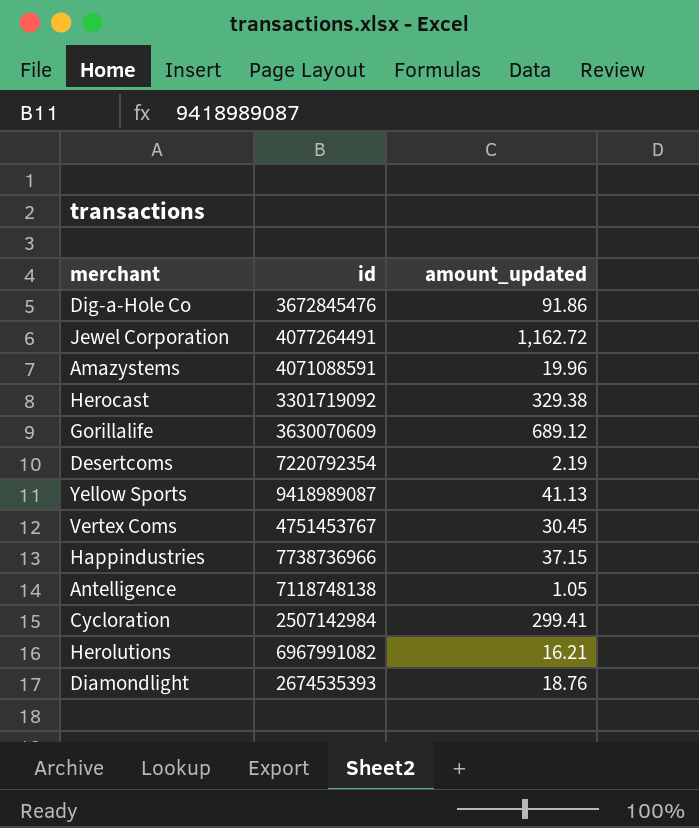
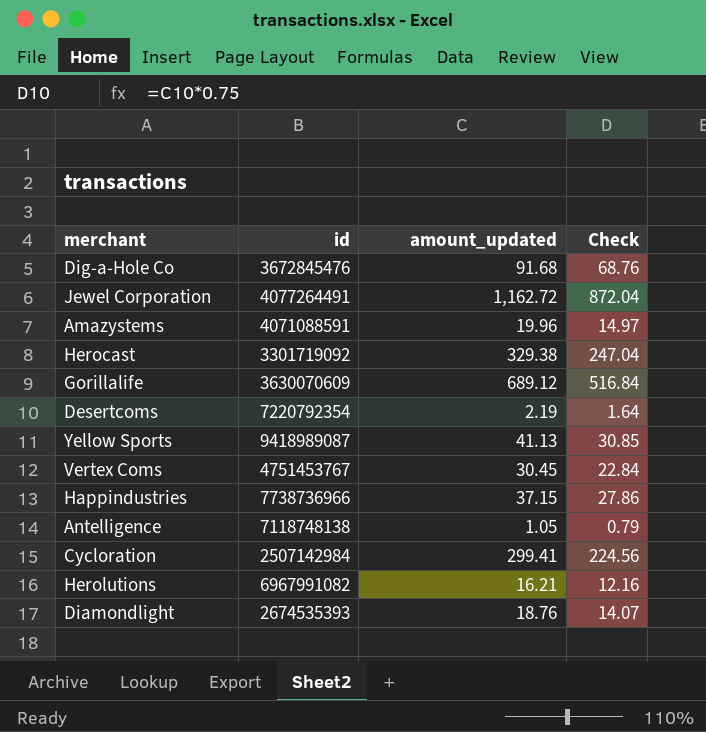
column Check | formula: none -> [amount_updated] * 0.75
Dig-a-Hole Co | amount_updated: 91.86 -> 91.68

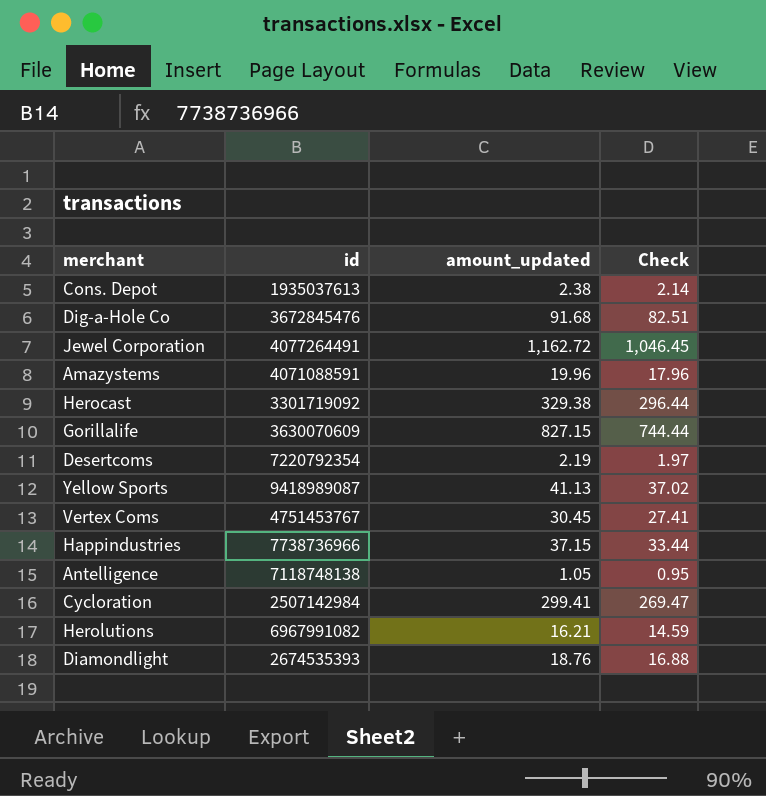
column Check | formula: [amount_updated] * 0.75 -> [amount_updated] * 0.9
row Cons. Depot: none -> 1935037613 | 2.38 | 2.14
Gorillalife | amount_updated: 689.12 -> 827.15

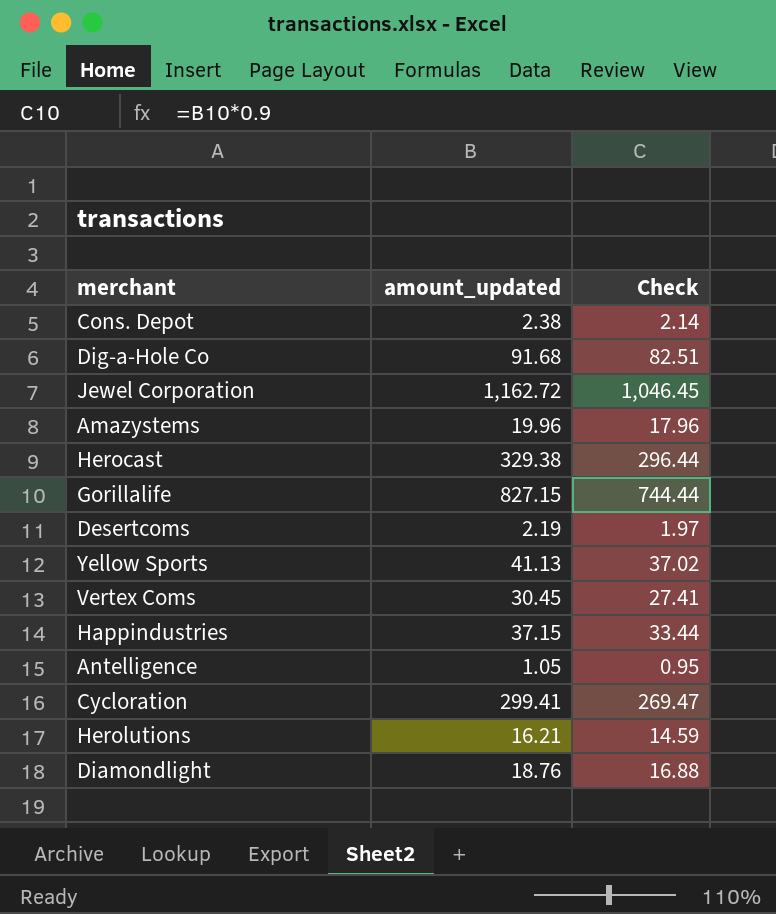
column id | position: 2 -> none

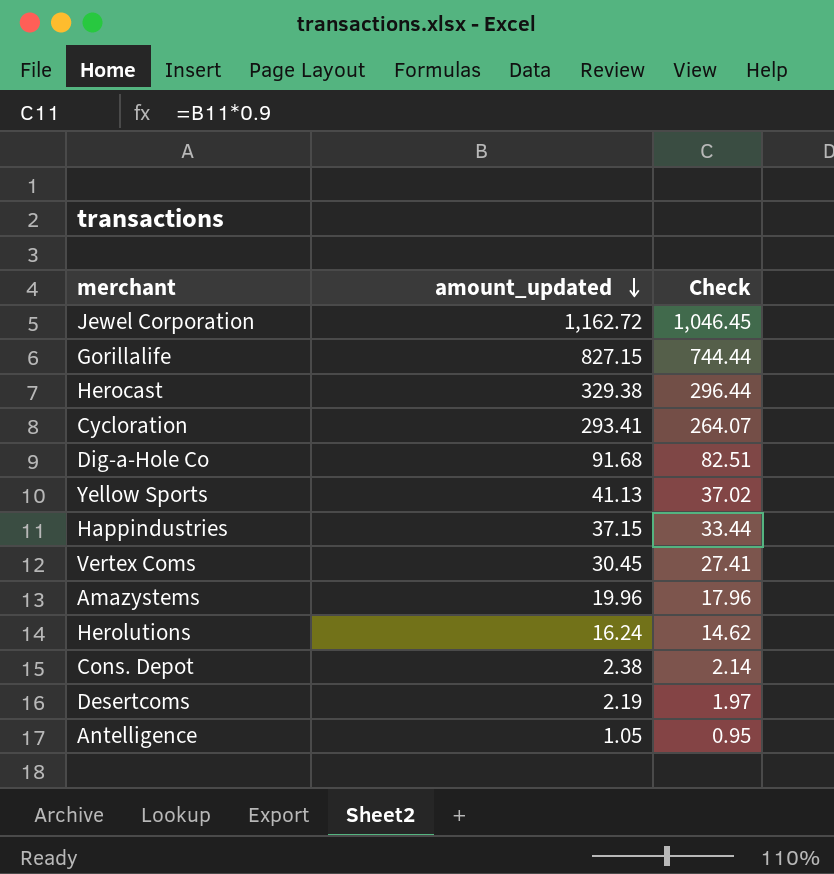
row order: none -> amount_updated descending
row Diamondlight: 18.76 | 16.88 -> none
Cycloration | amount_updated: 299.41 -> 293.41
Cycloration | Check: 269.47 -> 264.07
Herolutions | amount_updated: 16.21 -> 16.24
Herolutions | Check: 14.59 -> 14.62

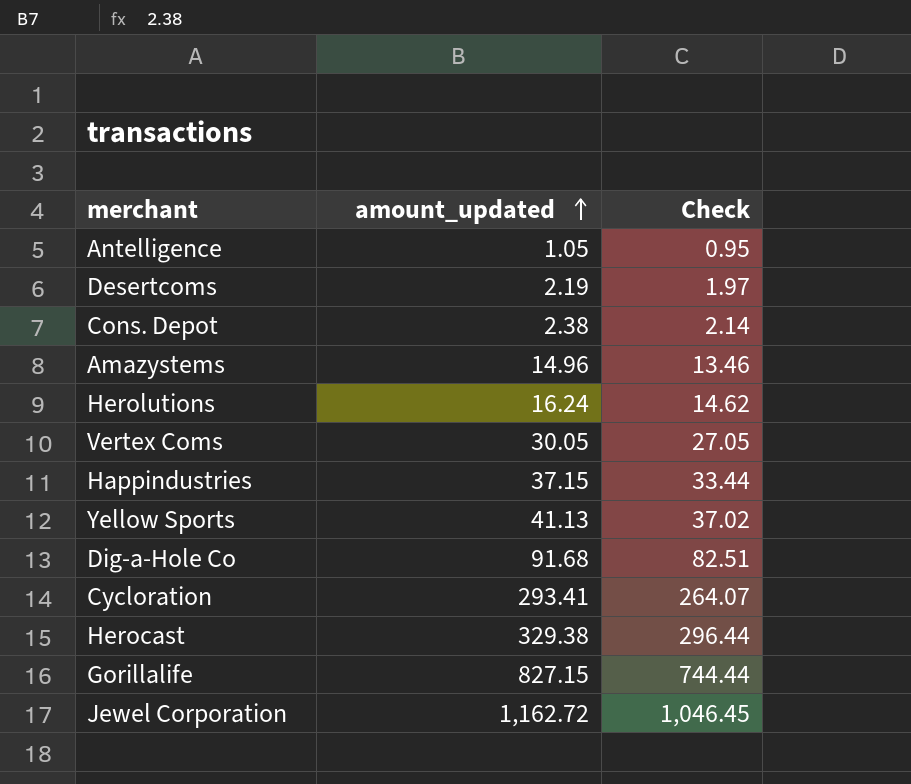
row order: amount_updated descending -> amount_updated ascending
Amazystems | amount_updated: 19.96 -> 14.96
Amazystems | Check: 17.96 -> 13.46
Vertex Coms | amount_updated: 30.45 -> 30.05
Vertex Coms | Check: 27.41 -> 27.05

